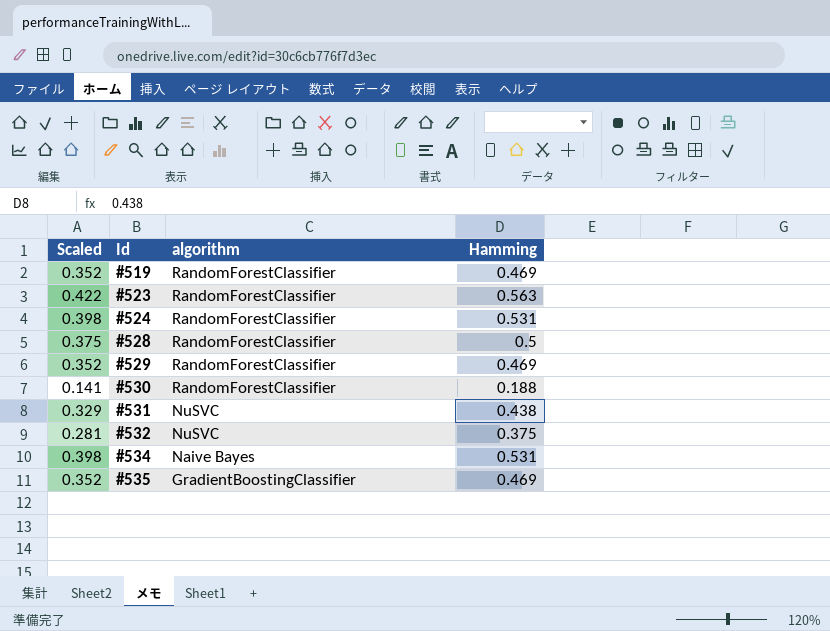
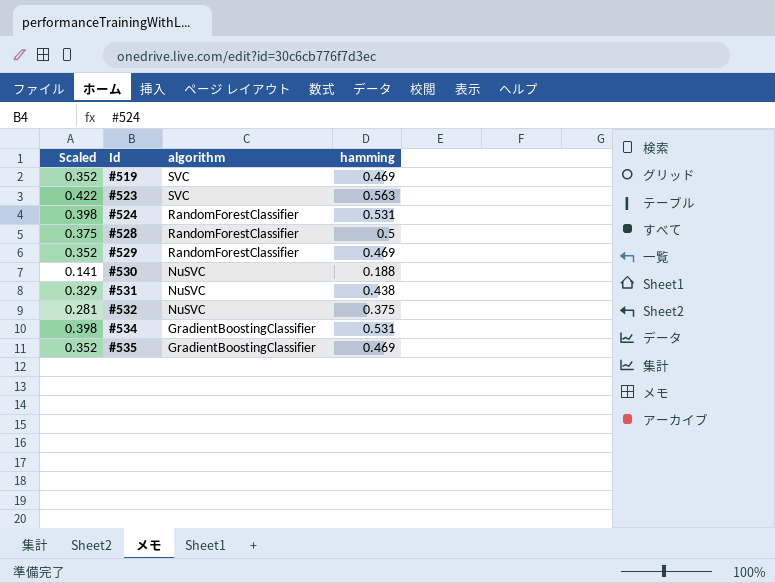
column name: Hamming -> hamming
#519 | algorithm: RandomForestClassifier -> SVC
#523 | algorithm: RandomForestClassifier -> SVC
#530 | algorithm: RandomForestClassifier -> NuSVC
#534 | algorithm: Naive Bayes -> GradientBoostingClassifier

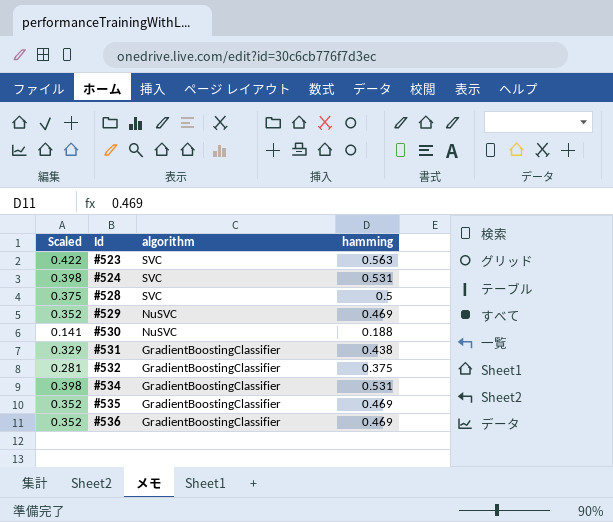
row #519: 0.352 | SVC | 0.469 -> none
#524 | algorithm: RandomForestClassifier -> SVC
#528 | algorithm: RandomForestClassifier -> SVC
#529 | algorithm: RandomForestClassifier -> NuSVC
#531 | algorithm: NuSVC -> GradientBoostingClassifier
#532 | algorithm: NuSVC -> GradientBoostingClassifier
row #536: none -> 0.352 | GradientBoostingClassifier | 0.469

